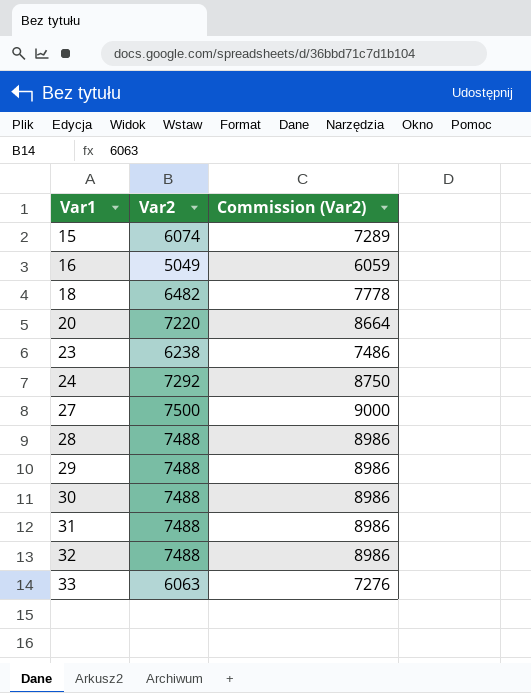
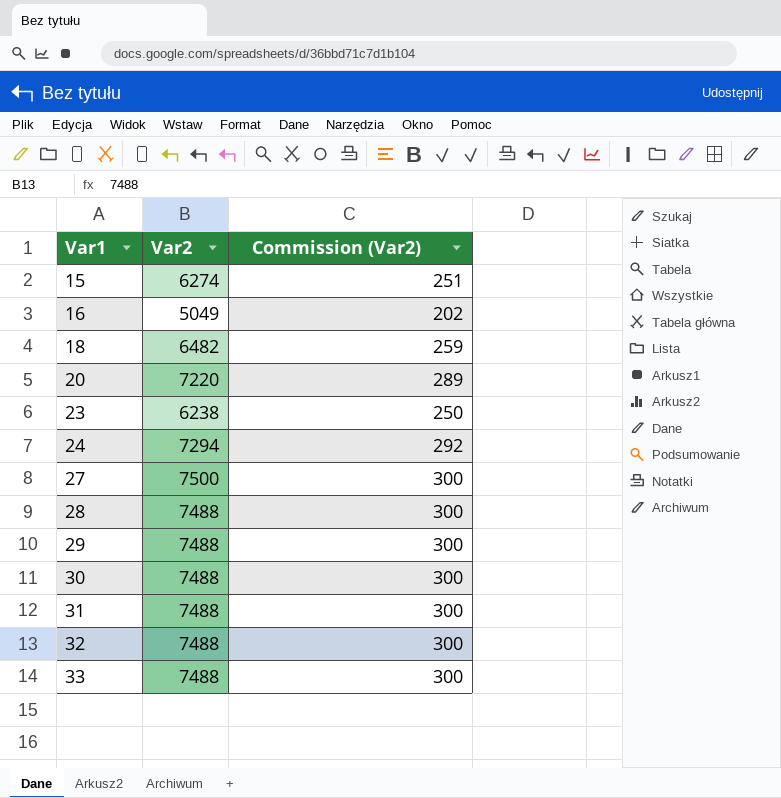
column Commission (Var2) | formula: [Var2] * 1.2 -> [Var2] * 0.04
15 | Var2: 6074 -> 6274
24 | Var2: 7292 -> 7294
33 | Var2: 6063 -> 7488

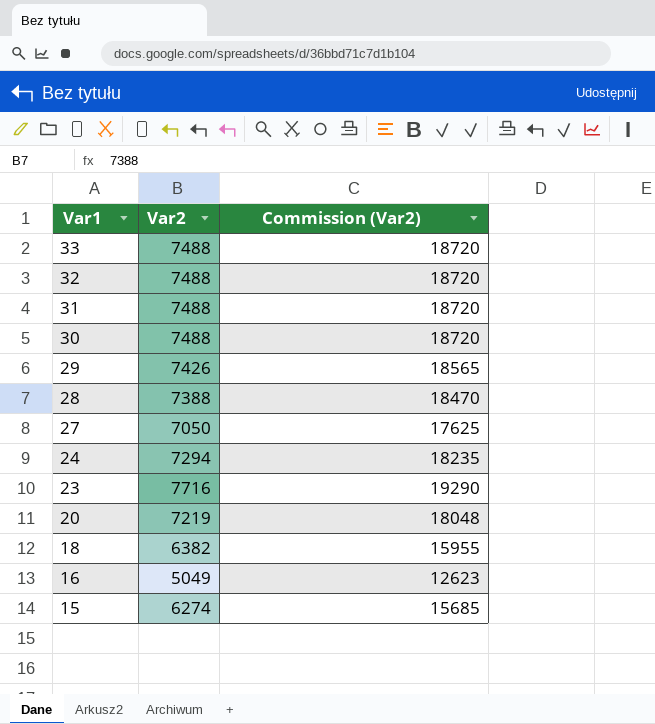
row order: Var1 ascending -> Var1 descending
column Commission (Var2) | formula: [Var2] * 0.04 -> [Var2] * 2.5
29 | Var2: 7488 -> 7426
28 | Var2: 7488 -> 7388
27 | Var2: 7500 -> 7050
23 | Var2: 6238 -> 7716
20 | Var2: 7220 -> 7219
18 | Var2: 6482 -> 6382

